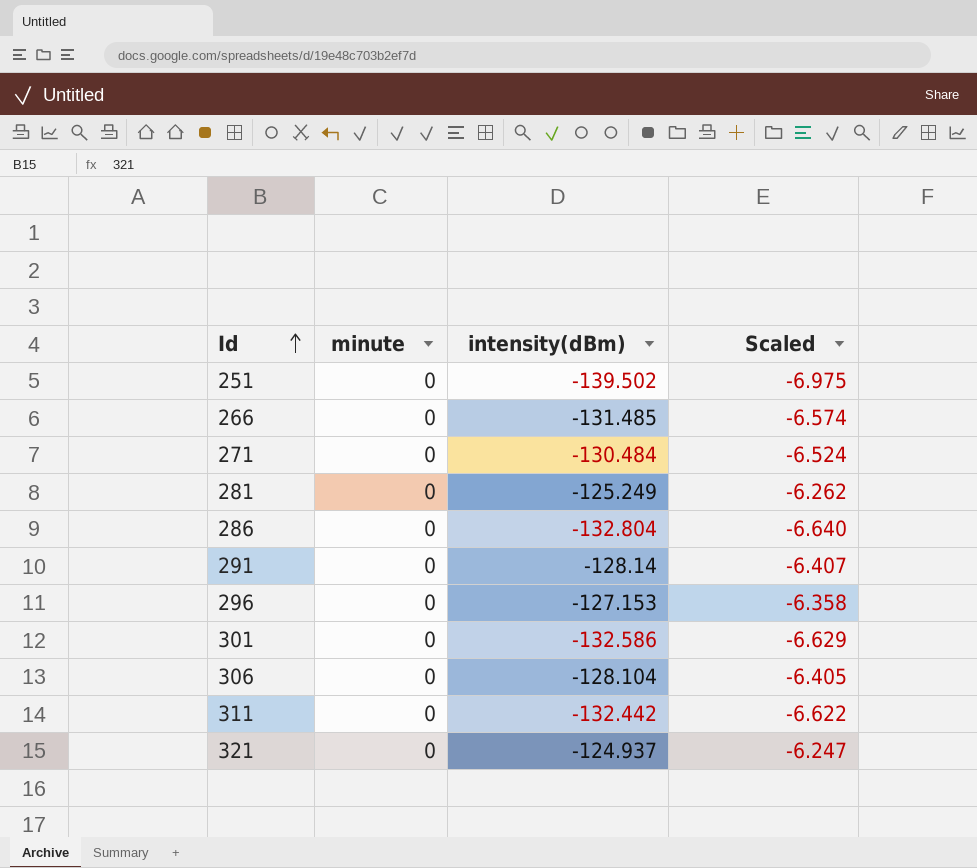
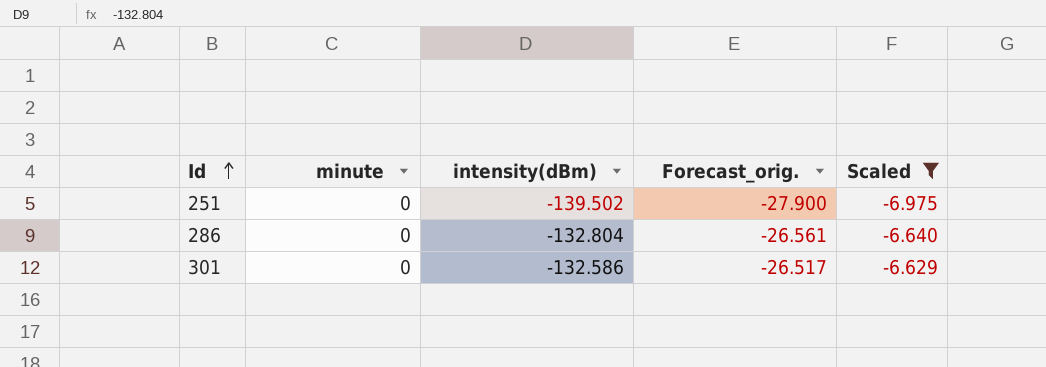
filter: none -> Scaled <= -6.629
column Forecast_orig. | formula: none -> [intensity(dBm)] * 0.2

